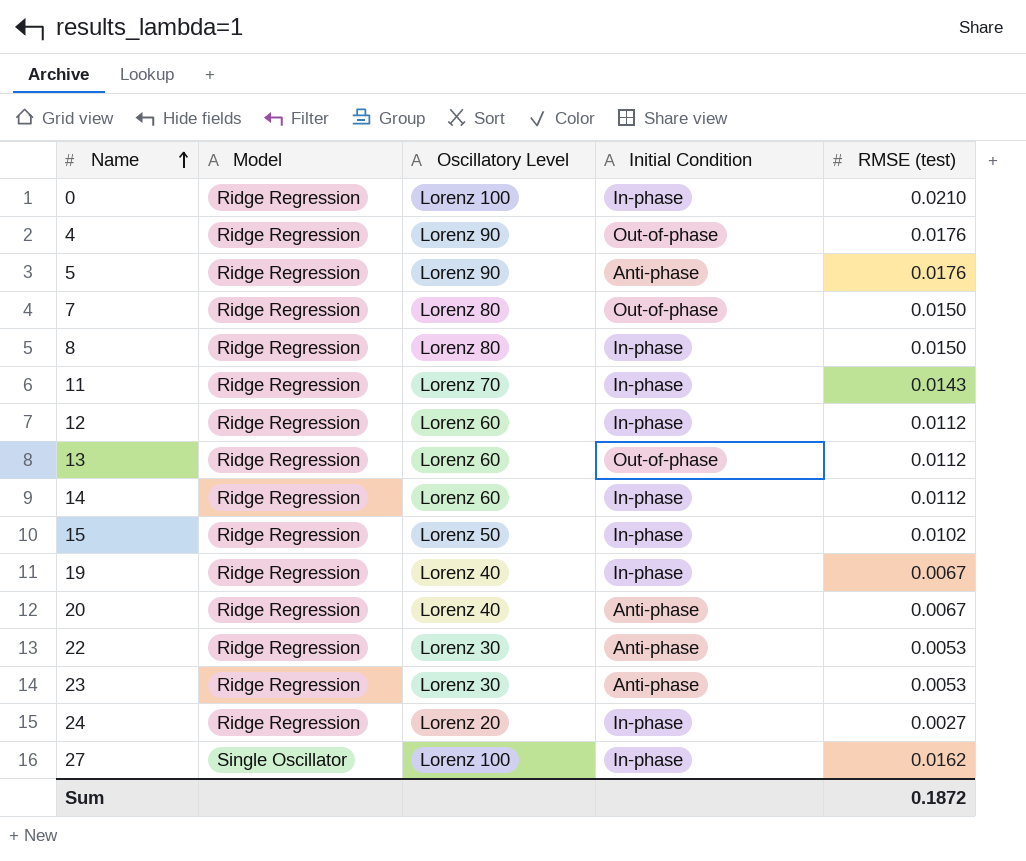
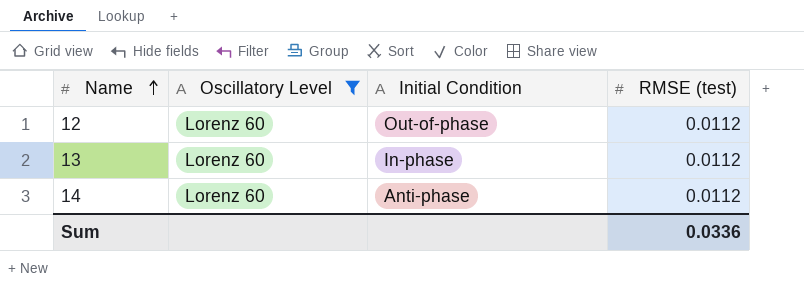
filter: none -> Oscillatory Level = Lorenz 60
column Model | position: 2 -> none
12 | Initial Condition: In-phase -> Out-of-phase
13 | Initial Condition: Out-of-phase -> In-phase
14 | Initial Condition: In-phase -> Anti-phase
Sum | RMSE (test): 0.1872 -> 0.0336

